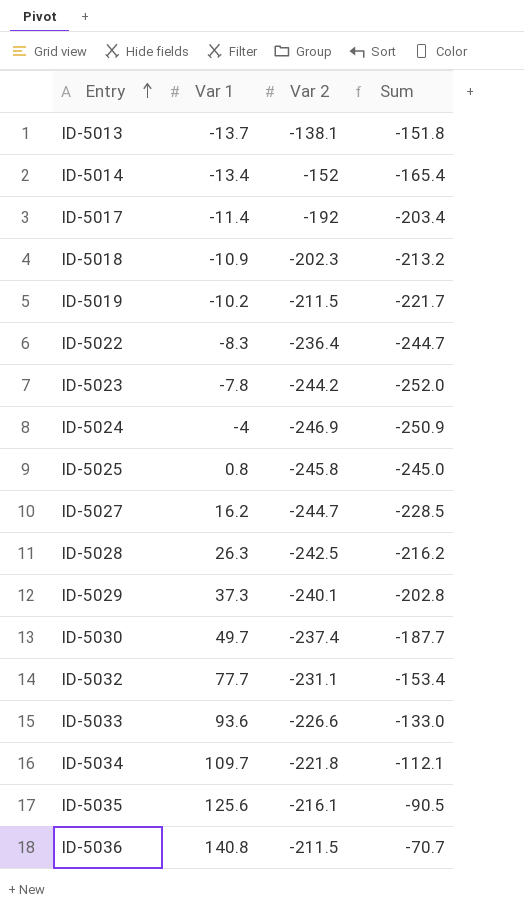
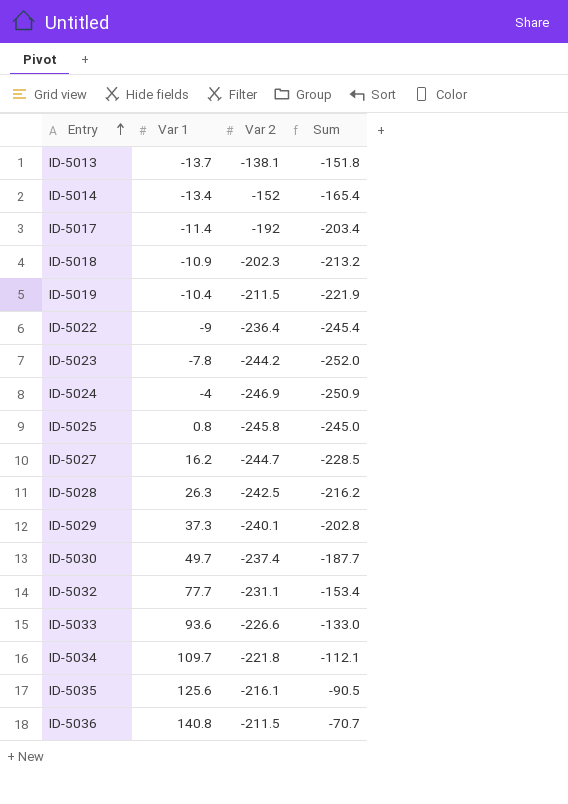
ID-5019 | Var 1: -10.2 -> -10.4
ID-5019 | Sum: -221.7 -> -221.9
ID-5022 | Var 1: -8.3 -> -9
ID-5022 | Sum: -244.7 -> -245.4

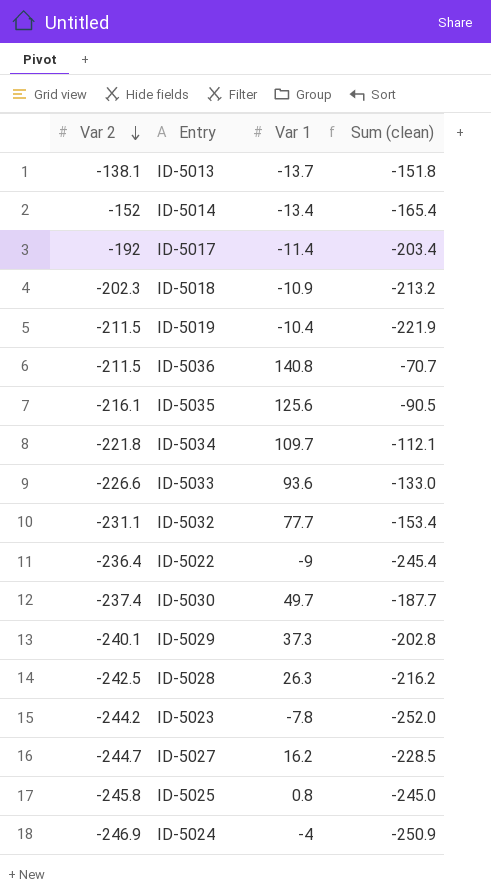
row order: Entry ascending -> Var 2 descending
column Var 2 | position: 3 -> 1
column name: Sum -> Sum (clean)

